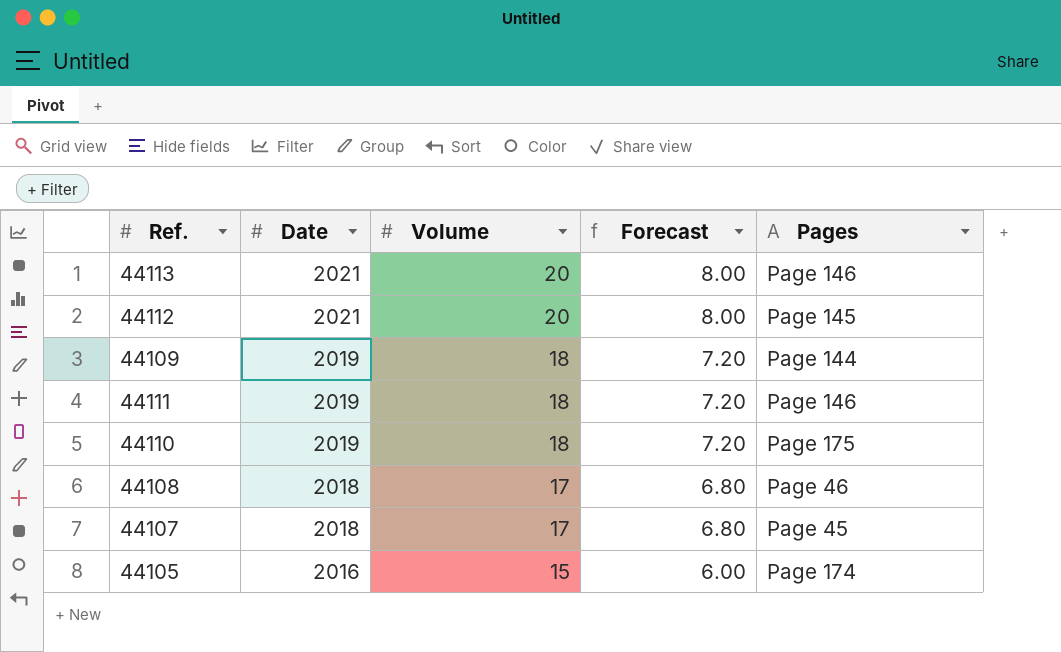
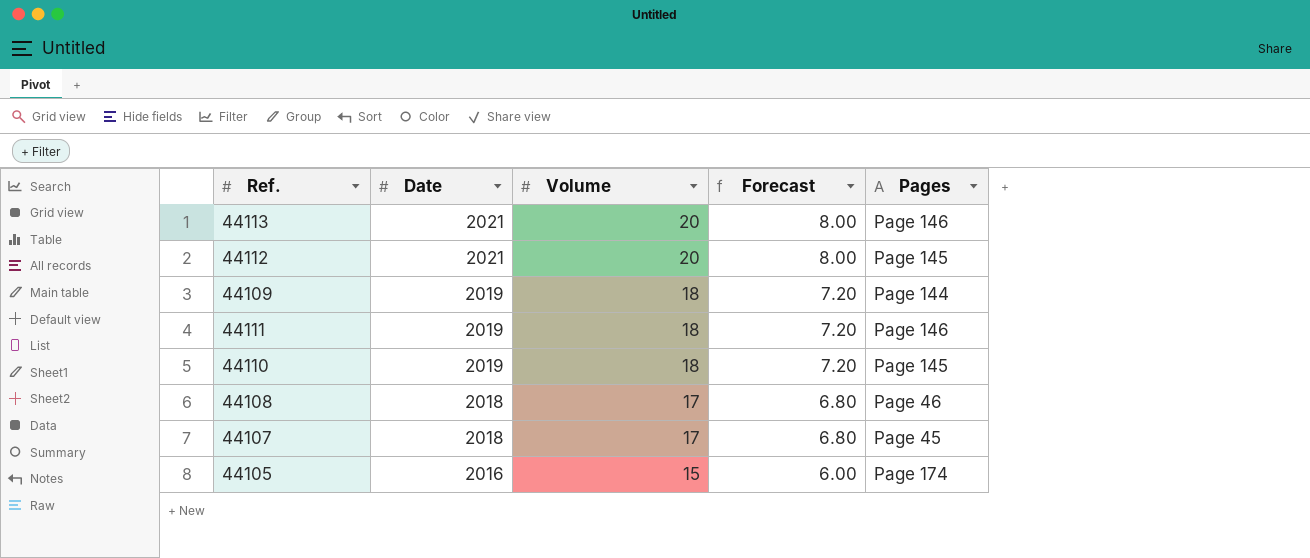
44110 | Pages: Page 175 -> Page 145

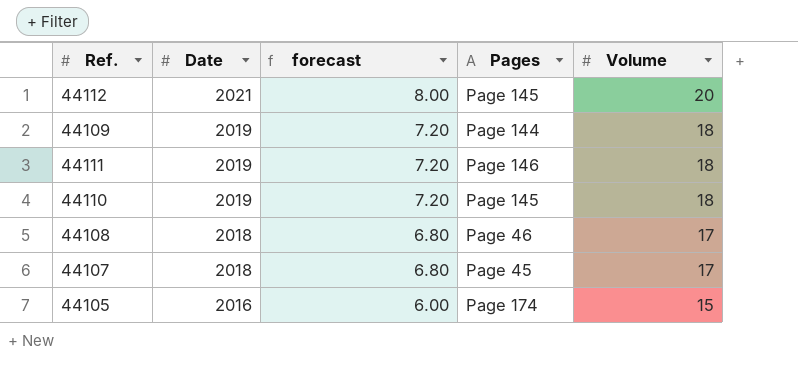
column name: Forecast -> forecast
column Volume | position: 3 -> 5
row 44113: 2021 | 20 | 8.00 | Page 146 -> none

